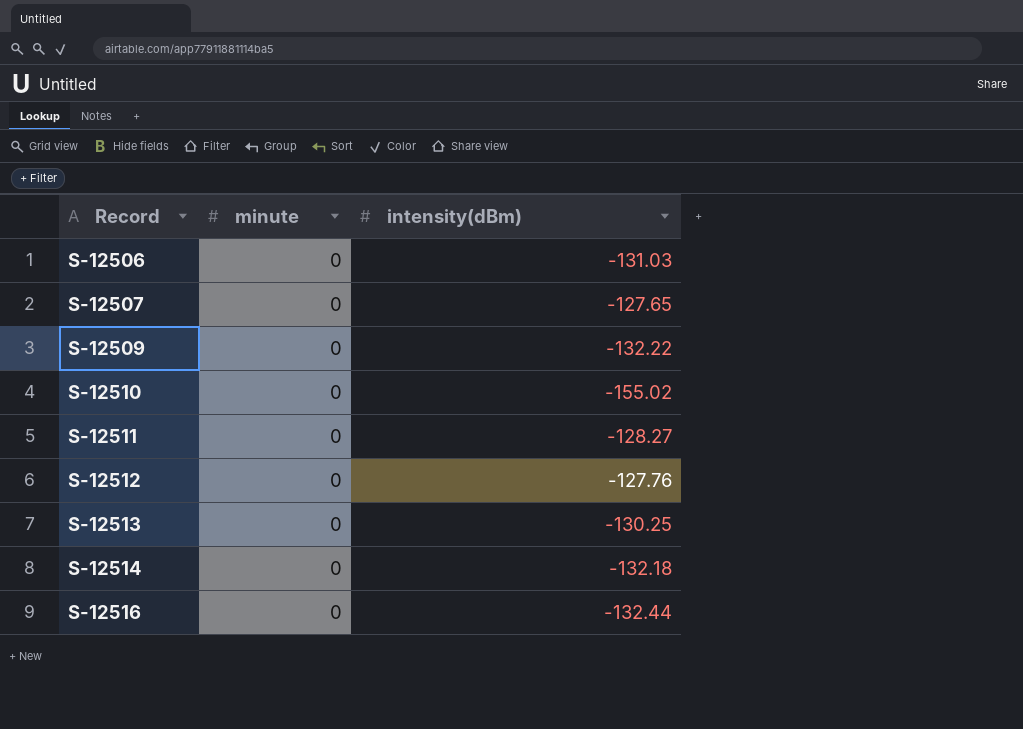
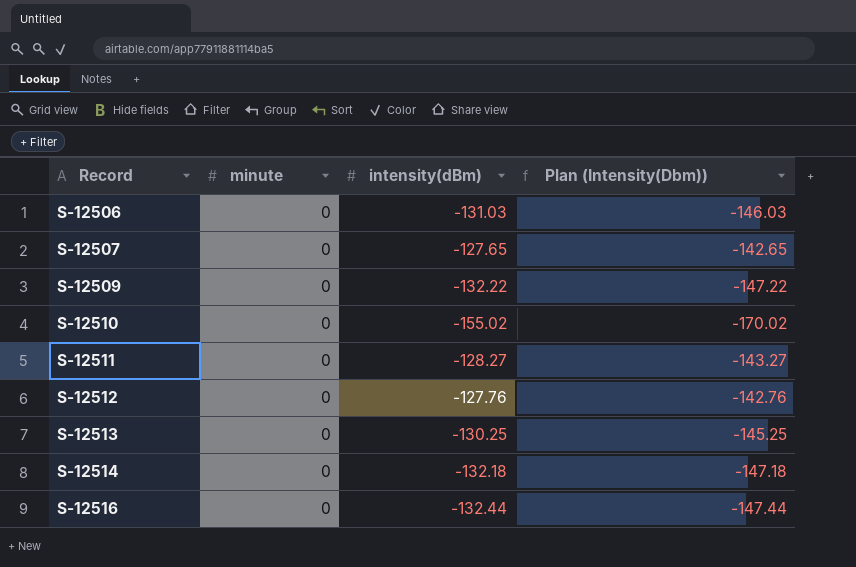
column Plan (Intensity(Dbm)) | formula: none -> [intensity(dBm)] - 15

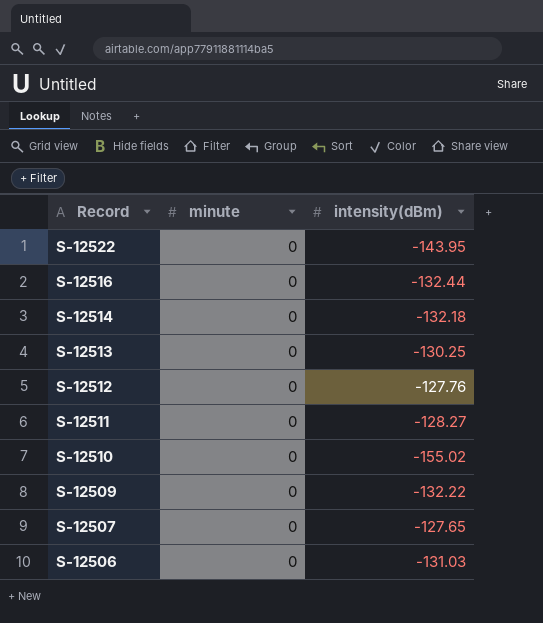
row order: Record ascending -> Record descending
column Plan (Intensity(Dbm)) | formula: [intensity(dBm)] - 15 -> none
row S-12522: none -> 0 | -143.95

